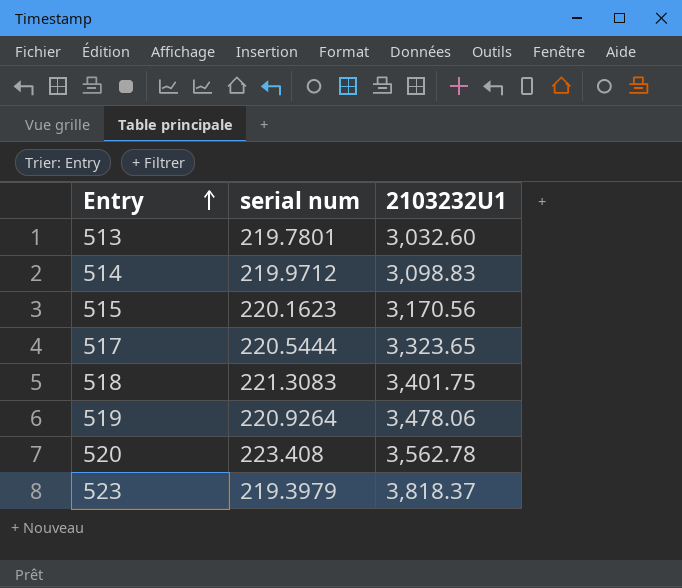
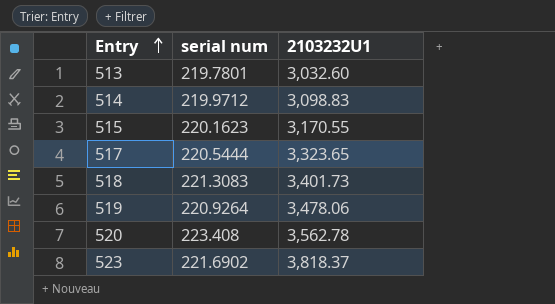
515 | 2103232U1: 3,170.56 -> 3,170.55
518 | 2103232U1: 3,401.75 -> 3,401.73
523 | serial num: 219.3979 -> 221.6902

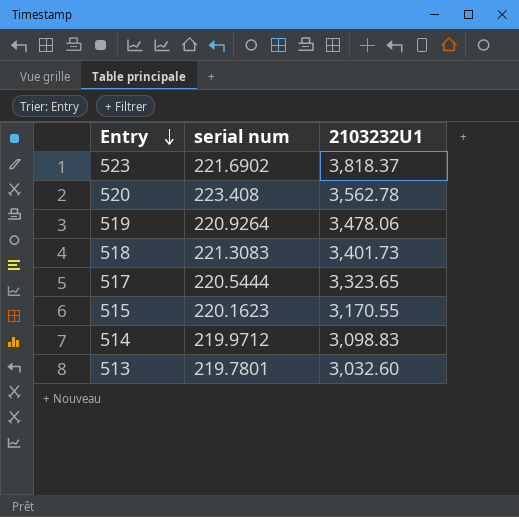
row order: Entry ascending -> Entry descending

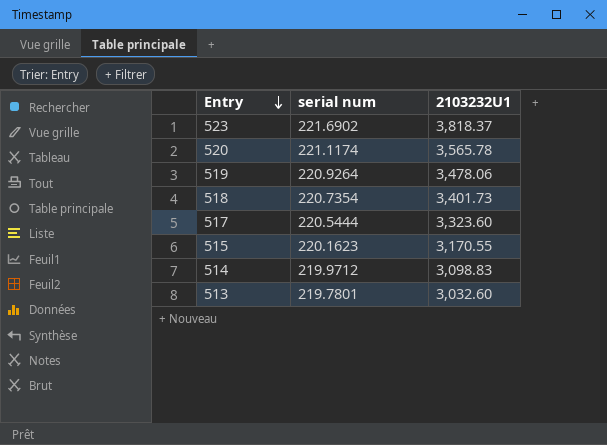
520 | serial num: 223.408 -> 221.1174
520 | 2103232U1: 3,562.78 -> 3,565.78
518 | serial num: 221.3083 -> 220.7354
517 | 2103232U1: 3,323.65 -> 3,323.60

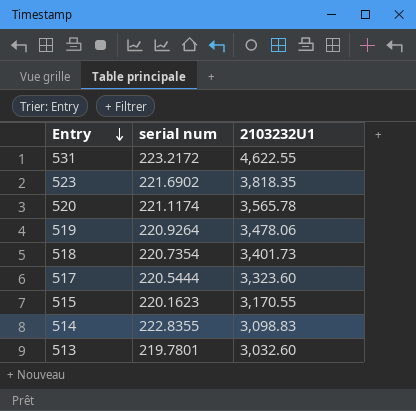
row 531: none -> 223.2172 | 4,622.55
523 | 2103232U1: 3,818.37 -> 3,818.35
514 | serial num: 219.9712 -> 222.8355

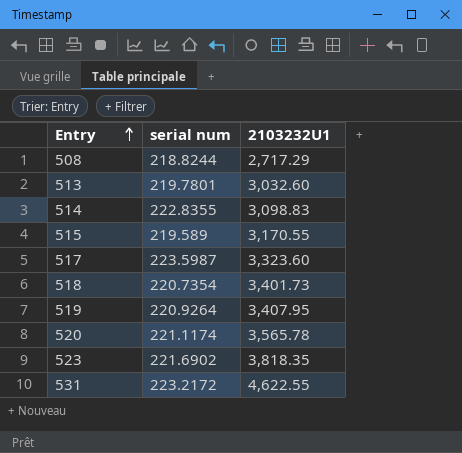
row order: Entry descending -> Entry ascending
row 508: none -> 218.8244 | 2,717.29
515 | serial num: 220.1623 -> 219.589
517 | serial num: 220.5444 -> 223.5987
519 | 2103232U1: 3,478.06 -> 3,407.95

